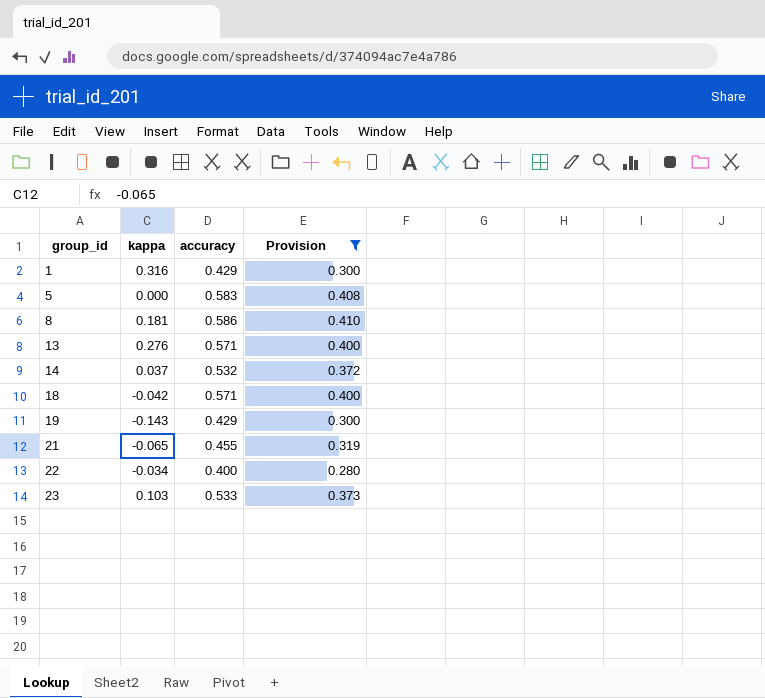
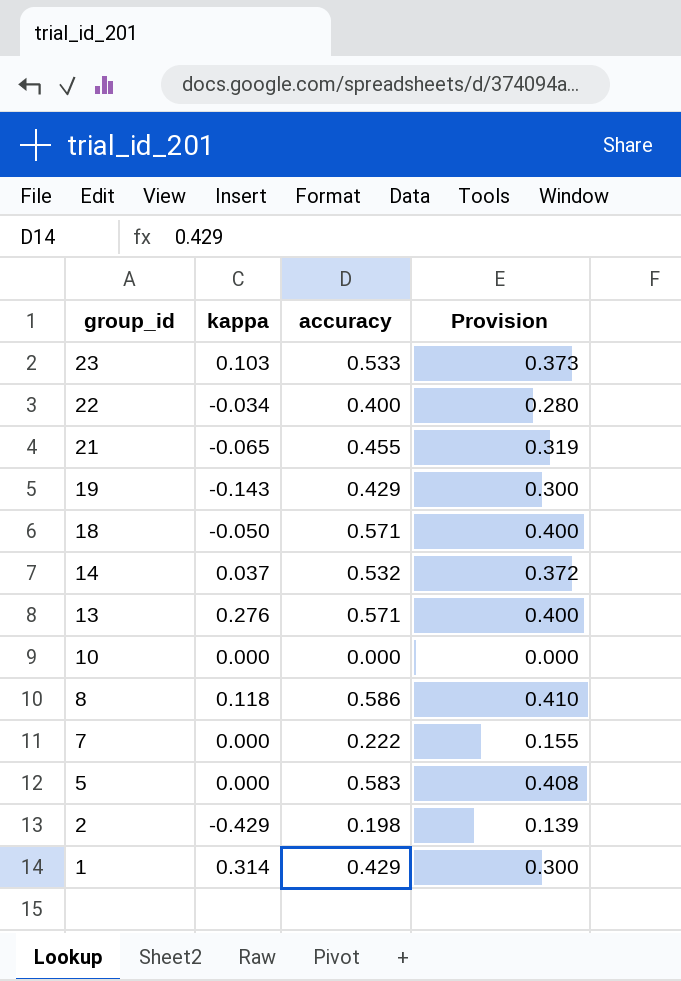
filter: Provision >= 0.280 -> none
row order: group_id ascending -> group_id descending
18 | kappa: -0.042 -> -0.050
8 | kappa: 0.181 -> 0.118
1 | kappa: 0.316 -> 0.314

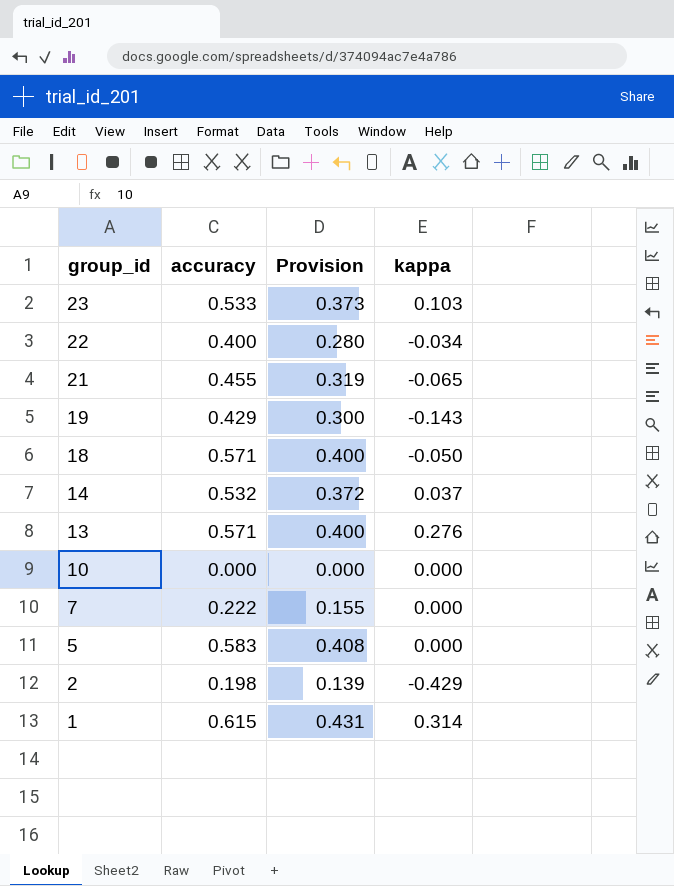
column kappa | position: 2 -> 4
row 8: 0.118 | 0.586 | 0.410 -> none
1 | accuracy: 0.429 -> 0.615
1 | Provision: 0.300 -> 0.431

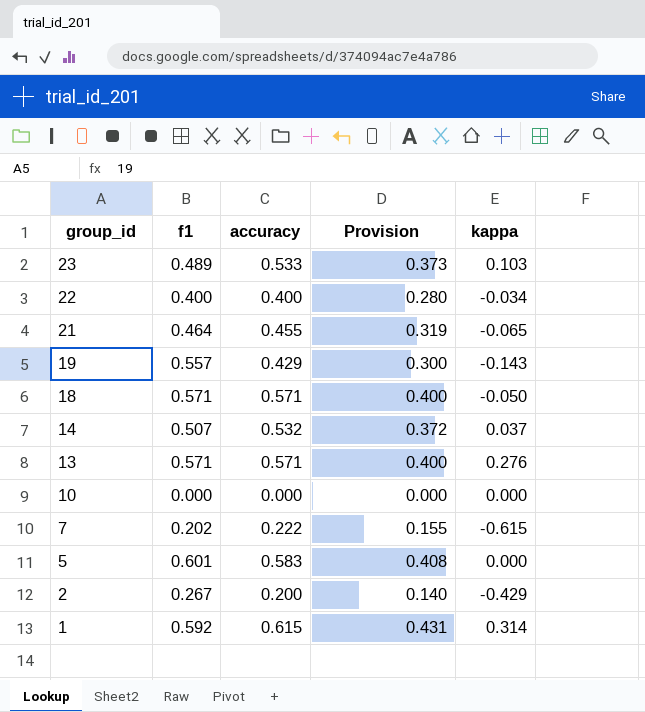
column f1 | position: none -> 2
7 | kappa: 0.000 -> -0.615
2 | accuracy: 0.198 -> 0.200
2 | Provision: 0.139 -> 0.140

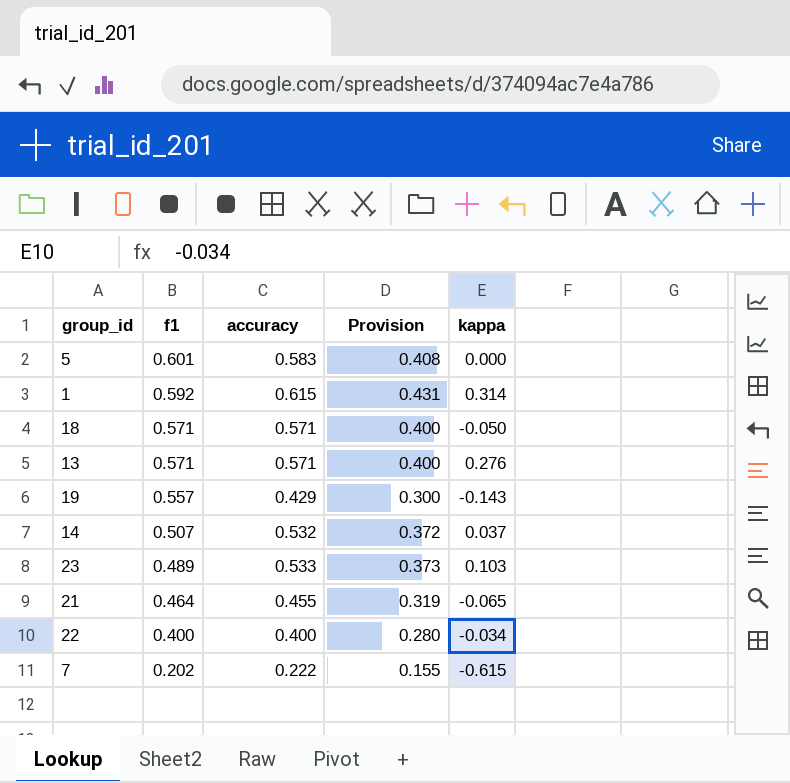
row order: group_id descending -> f1 descending
row 10: 0.000 | 0.000 | 0.000 | 0.000 -> none
row 2: 0.267 | 0.200 | 0.140 | -0.429 -> none

